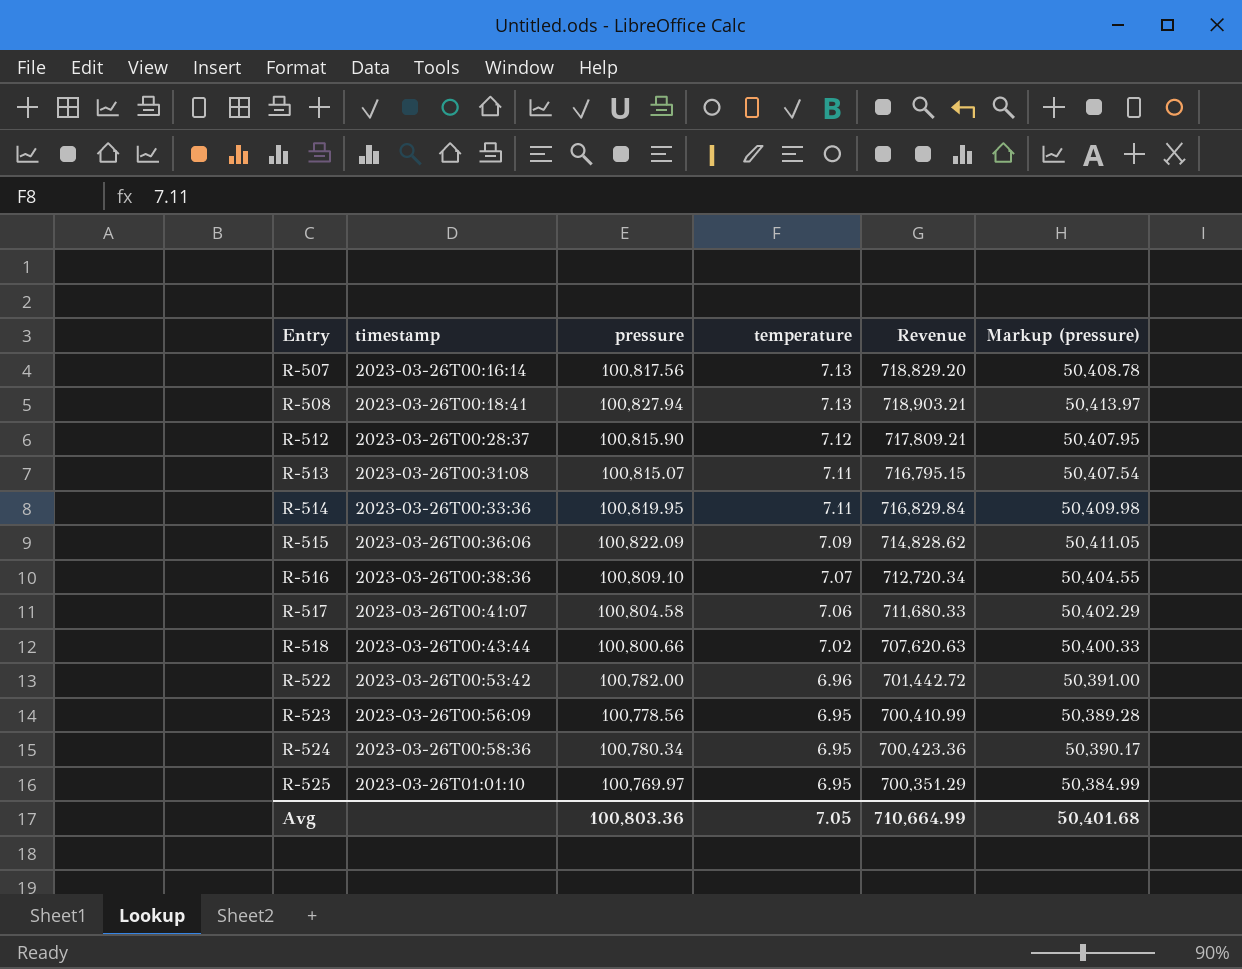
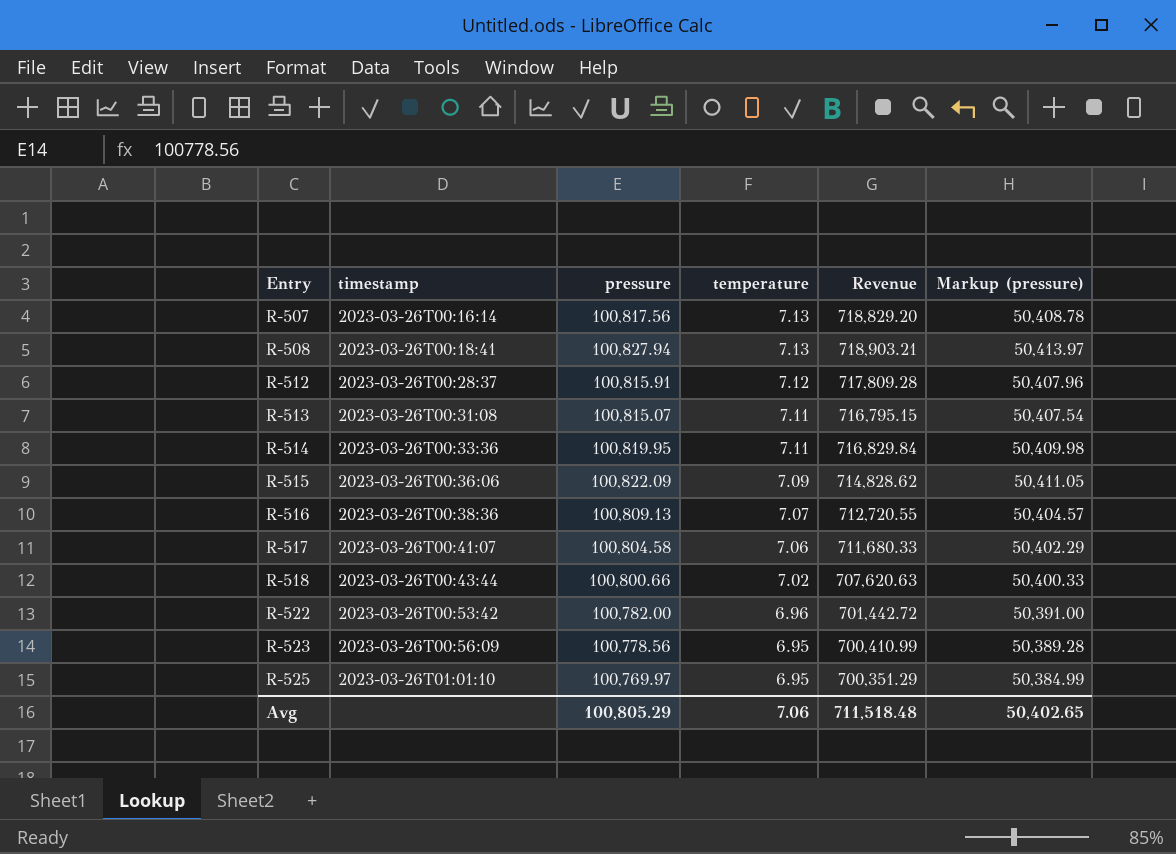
row R-524: 2023-03-26T00:58:36 | 100,780.34 | 6.95 | 700,423.36 | 50,390.17 -> none
R-512 | pressure: 100,815.90 -> 100,815.91
R-512 | Revenue: 717,809.21 -> 717,809.28
R-512 | Markup (pressure): 50,407.95 -> 50,407.96
R-516 | pressure: 100,809.10 -> 100,809.13
R-516 | Revenue: 712,720.34 -> 712,720.55
R-516 | Markup (pressure): 50,404.55 -> 50,404.57
Avg | pressure: 100,803.36 -> 100,805.29
Avg | temperature: 7.05 -> 7.06
Avg | Revenue: 710,664.99 -> 711,518.48
Avg | Markup (pressure): 50,401.68 -> 50,402.65

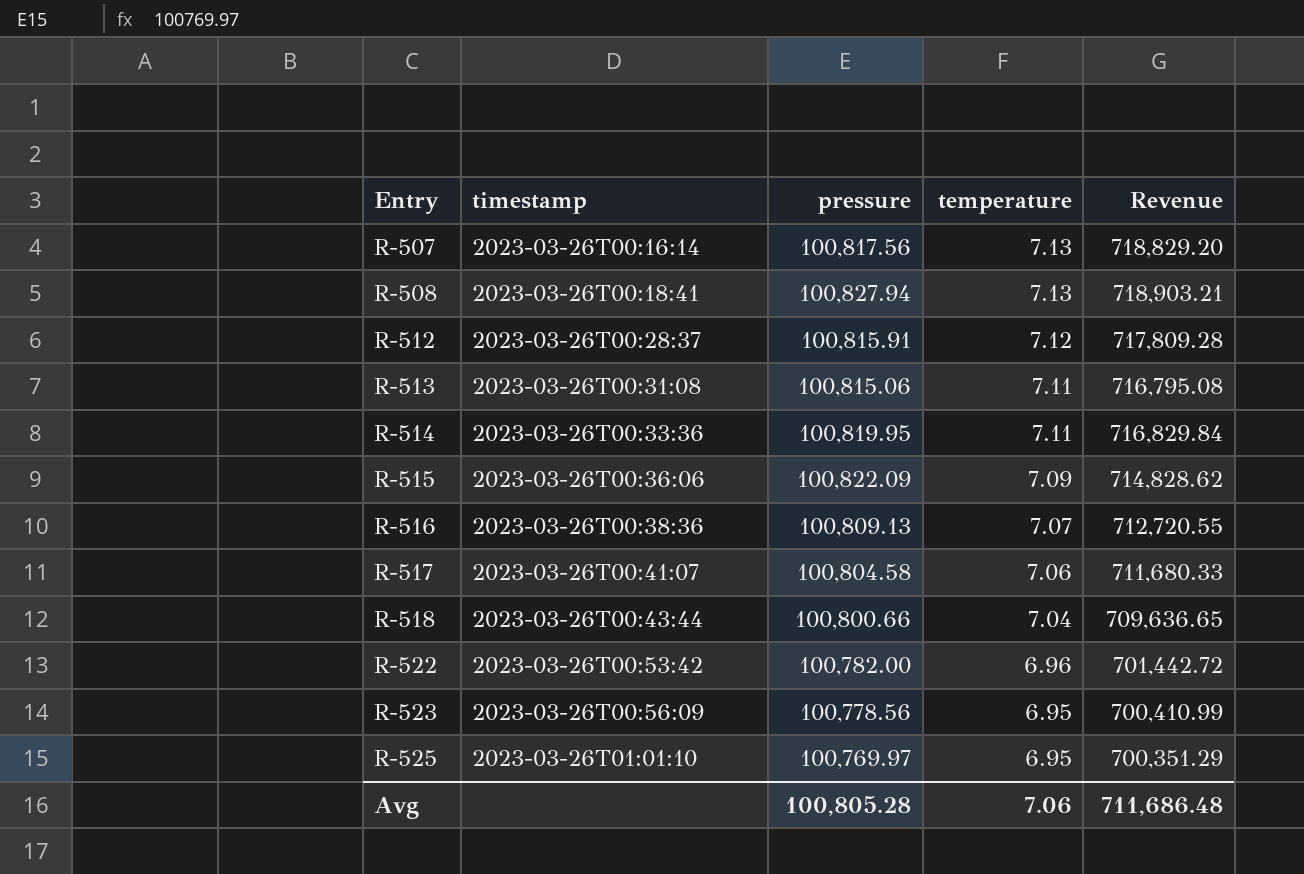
column Markup (pressure) | formula: [pressure] * 0.5 -> none
R-513 | pressure: 100,815.07 -> 100,815.06
R-513 | Revenue: 716,795.15 -> 716,795.08
R-518 | temperature: 7.02 -> 7.04
R-518 | Revenue: 707,620.63 -> 709,636.65
Avg | pressure: 100,805.29 -> 100,805.28
Avg | Revenue: 711,518.48 -> 711,686.48

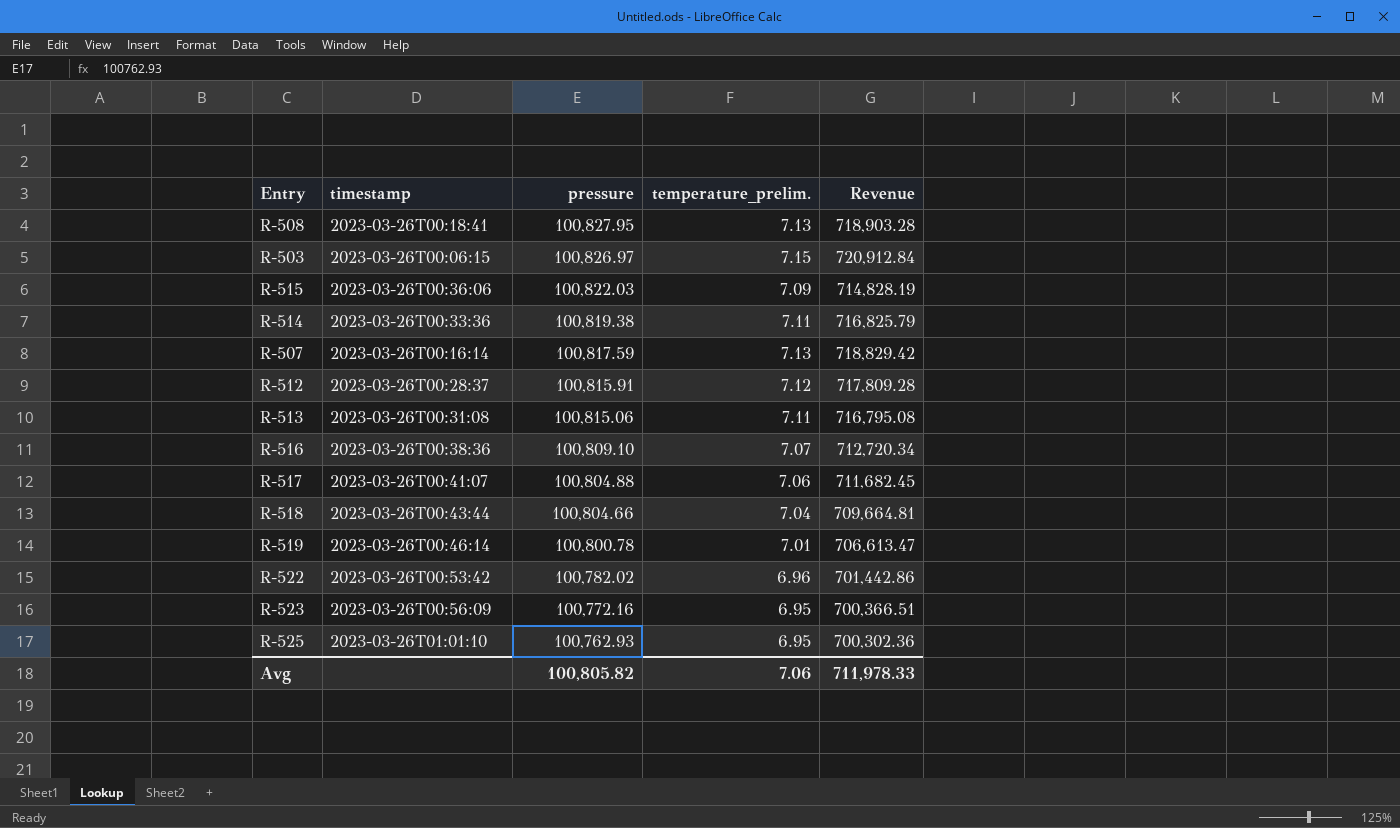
row order: Entry ascending -> pressure descending
column name: temperature -> temperature_prelim.
R-508 | pressure: 100,827.94 -> 100,827.95
R-508 | Revenue: 718,903.21 -> 718,903.28
row R-503: none -> 2023-03-26T00:06:15 | 100,826.97 | 7.15 | 720,912.84
R-515 | pressure: 100,822.09 -> 100,822.03
R-515 | Revenue: 714,828.62 -> 714,828.19
R-514 | pressure: 100,819.95 -> 100,819.38
R-514 | Revenue: 716,829.84 -> 716,825.79
R-507 | pressure: 100,817.56 -> 100,817.59
R-507 | Revenue: 718,829.20 -> 718,829.42
R-516 | pressure: 100,809.13 -> 100,809.10
R-516 | Revenue: 712,720.55 -> 712,720.34
R-517 | pressure: 100,804.58 -> 100,804.88
R-517 | Revenue: 711,680.33 -> 711,682.45
R-518 | pressure: 100,800.66 -> 100,804.66
R-518 | Revenue: 709,636.65 -> 709,664.81
row R-519: none -> 2023-03-26T00:46:14 | 100,800.78 | 7.01 | 706,613.47
R-522 | pressure: 100,782.00 -> 100,782.02
R-522 | Revenue: 701,442.72 -> 701,442.86
R-523 | pressure: 100,778.56 -> 100,772.16
R-523 | Revenue: 700,410.99 -> 700,366.51
R-525 | pressure: 100,769.97 -> 100,762.93
R-525 | Revenue: 700,351.29 -> 700,302.36
Avg | pressure: 100,805.28 -> 100,805.82
Avg | Revenue: 711,686.48 -> 711,978.33

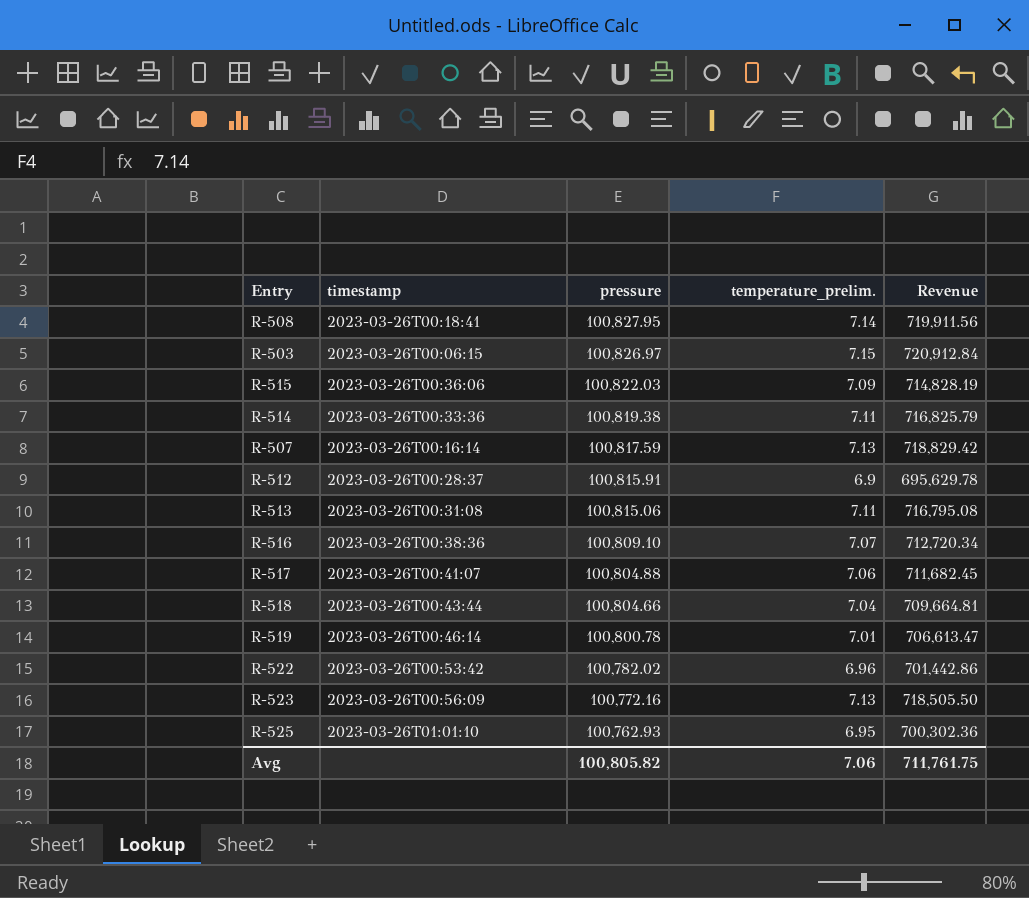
R-508 | temperature_prelim.: 7.13 -> 7.14
R-508 | Revenue: 718,903.28 -> 719,911.56
R-512 | temperature_prelim.: 7.12 -> 6.9
R-512 | Revenue: 717,809.28 -> 695,629.78
R-523 | temperature_prelim.: 6.95 -> 7.13
R-523 | Revenue: 700,366.51 -> 718,505.50
Avg | Revenue: 711,978.33 -> 711,761.75

